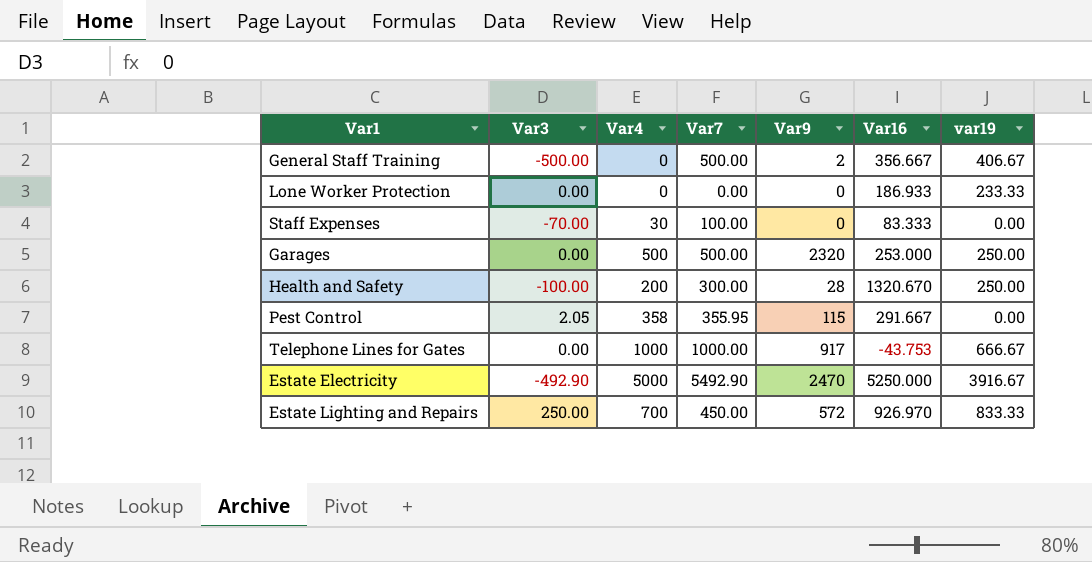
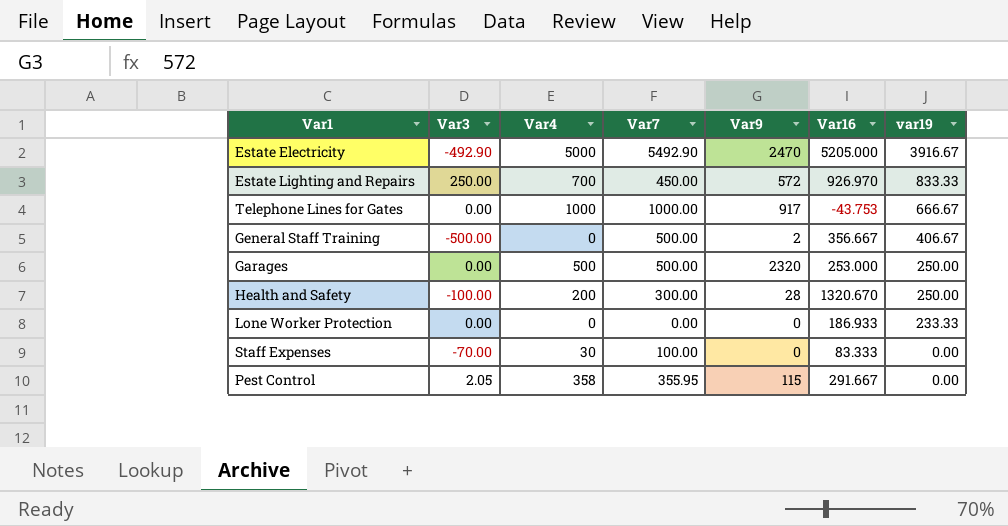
row order: none -> var19 descending
Estate Electricity | Var16: 5250.000 -> 5205.000

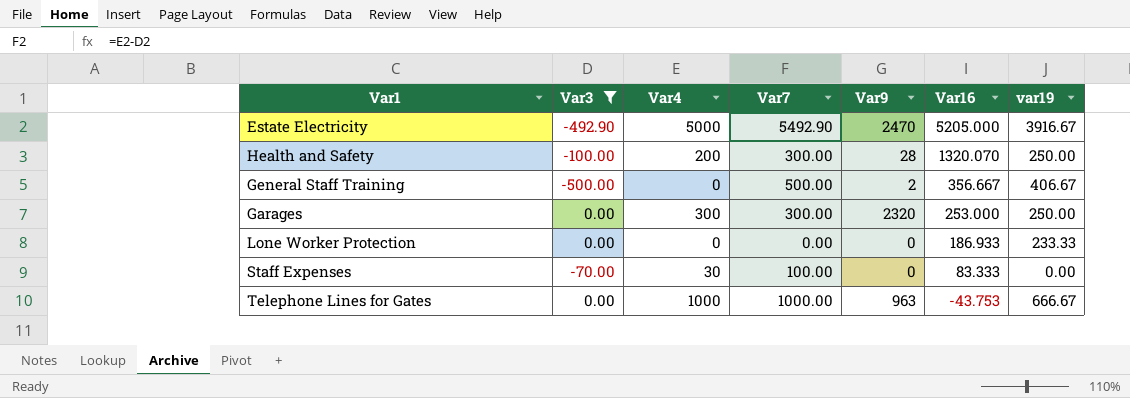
filter: none -> Var3 <= 0.00
row order: var19 descending -> Var16 descending
Health and Safety | Var16: 1320.670 -> 1320.070
Garages | Var4: 500 -> 300
Garages | Var7: 500.00 -> 300.00
Telephone Lines for Gates | Var9: 917 -> 963

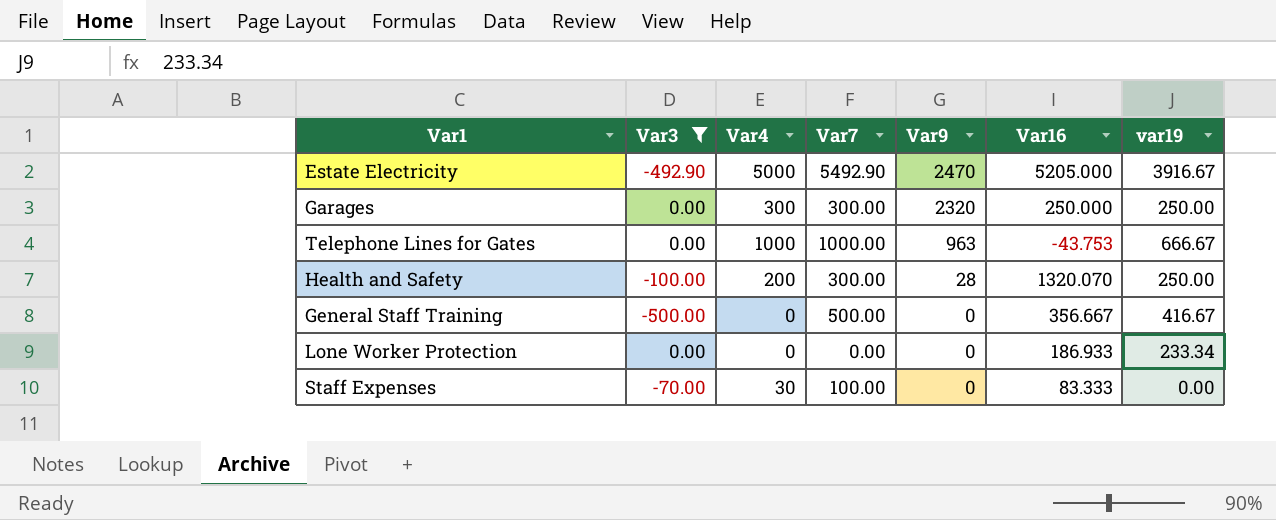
row order: Var16 descending -> Var9 descending
Garages | Var16: 253.000 -> 250.000
General Staff Training | Var9: 2 -> 0
General Staff Training | var19: 406.67 -> 416.67
Lone Worker Protection | var19: 233.33 -> 233.34

